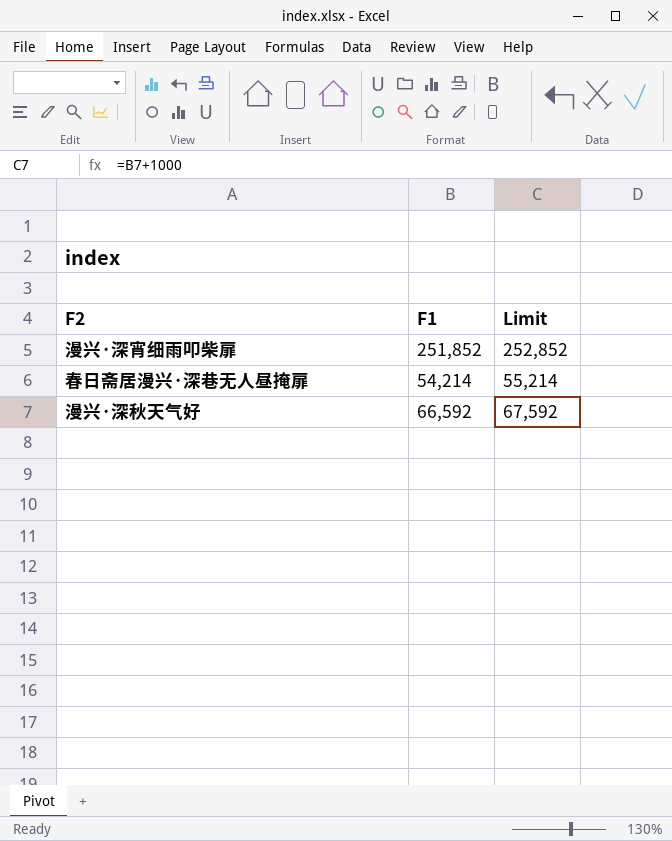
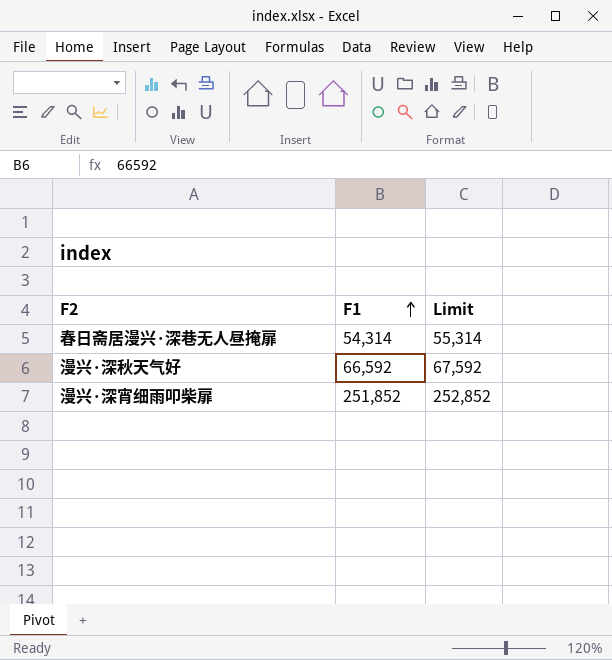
row order: none -> F1 ascending
春日斋居漫兴·深巷无人昼掩扉 | F1: 54,214 -> 54,314
春日斋居漫兴·深巷无人昼掩扉 | Limit: 55,214 -> 55,314

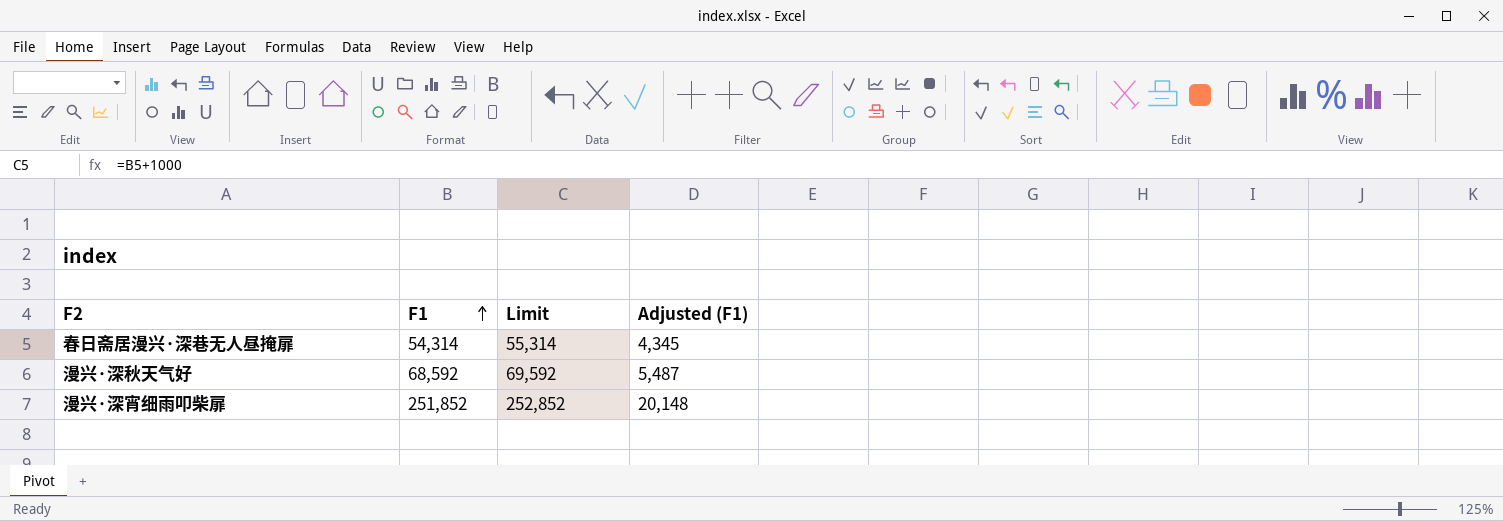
column Adjusted (F1) | formula: none -> [F1] * 0.08
漫兴·深秋天气好 | F1: 66,592 -> 68,592
漫兴·深秋天气好 | Limit: 67,592 -> 69,592

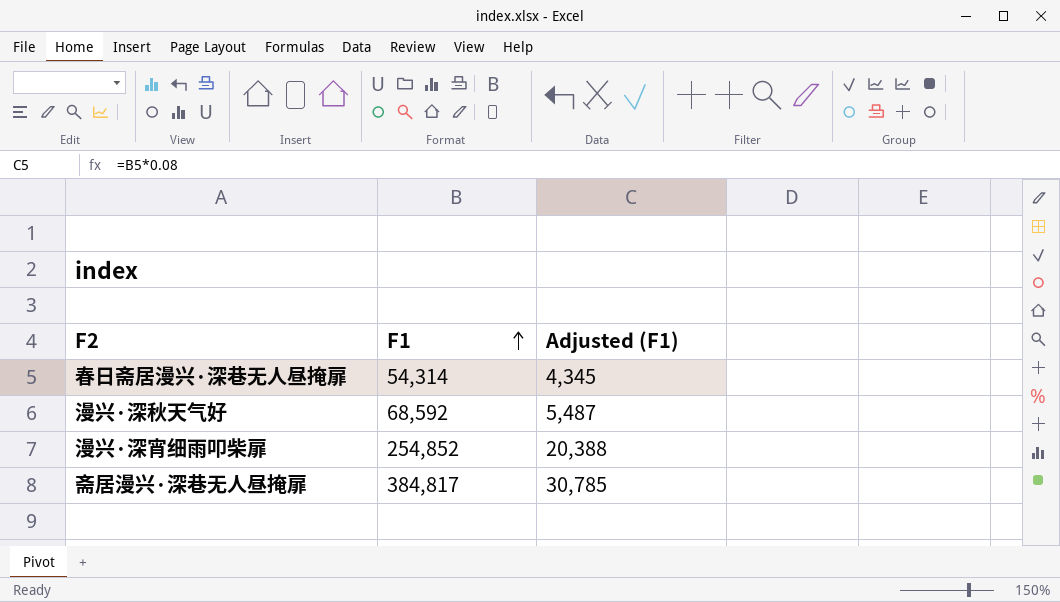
column Limit | formula: [F1] + 1000 -> none
漫兴·深宵细雨叩柴扉 | F1: 251,852 -> 254,852
漫兴·深宵细雨叩柴扉 | Adjusted (F1): 20,148 -> 20,388
row 斋居漫兴·深巷无人昼掩扉: none -> 384,817 | 30,785

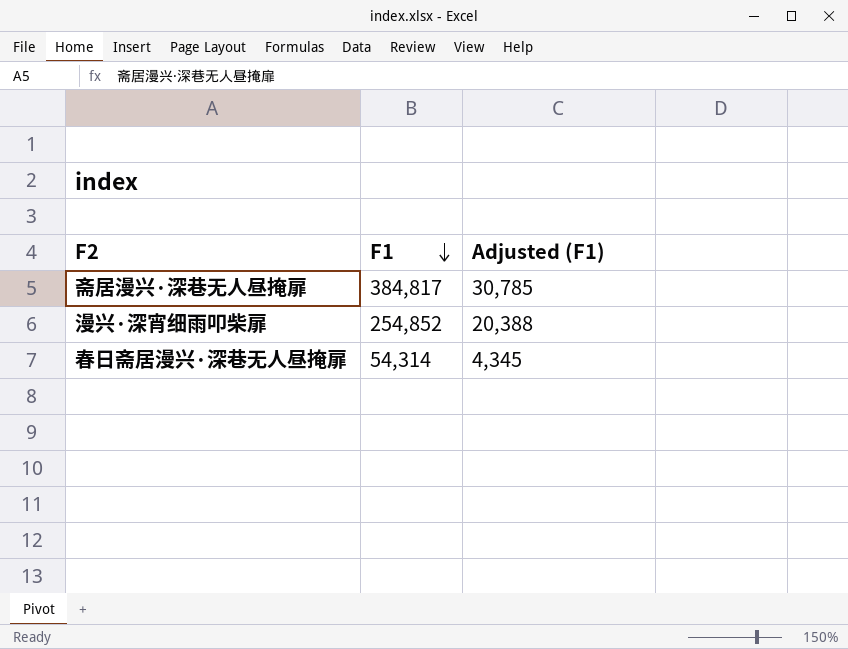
row order: F1 ascending -> F1 descending
row 漫兴·深秋天气好: 68,592 | 5,487 -> none

